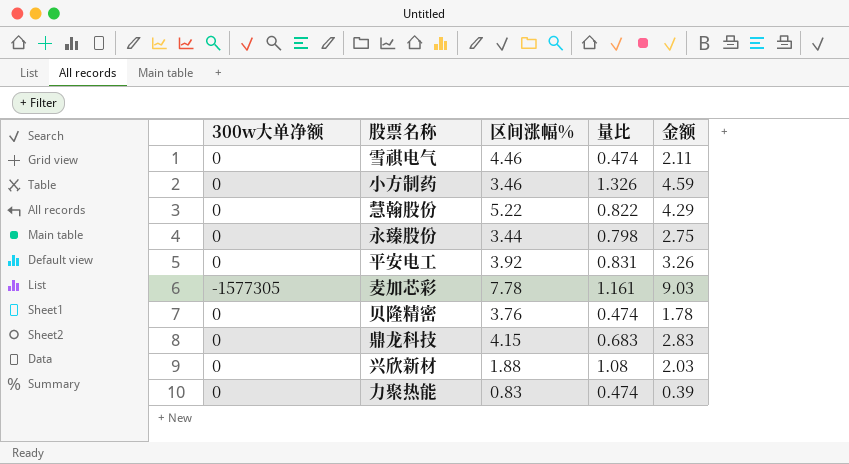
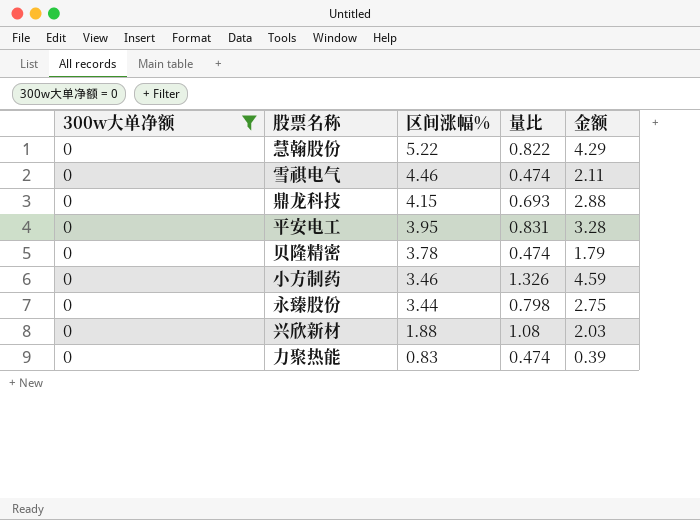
filter: none -> 300w大单净额 = 0
row order: none -> 区间涨幅% descending
鼎龙科技 | 量比: 0.683 -> 0.693
鼎龙科技 | 金额: 2.83 -> 2.88
平安电工 | 区间涨幅%: 3.92 -> 3.95
平安电工 | 金额: 3.26 -> 3.28
贝隆精密 | 区间涨幅%: 3.76 -> 3.78
贝隆精密 | 金额: 1.78 -> 1.79

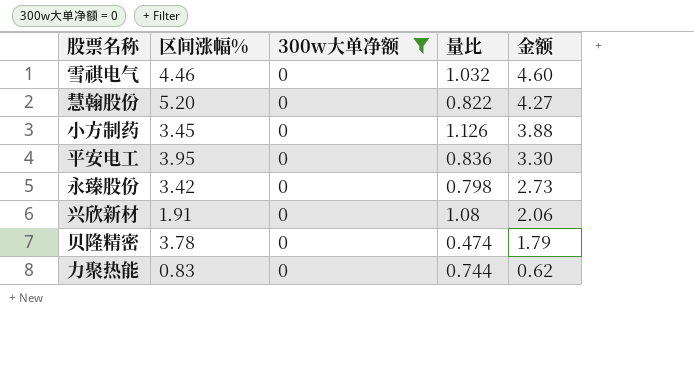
row order: 区间涨幅% descending -> 金额 descending
column 300w大单净额 | position: 1 -> 3
row 鼎龙科技: 0 | 4.15 | 0.693 | 2.88 -> none
雪祺电气 | 量比: 0.474 -> 1.032
雪祺电气 | 金额: 2.11 -> 4.60
慧翰股份 | 区间涨幅%: 5.22 -> 5.20
慧翰股份 | 金额: 4.29 -> 4.27
小方制药 | 区间涨幅%: 3.46 -> 3.45
小方制药 | 量比: 1.326 -> 1.126
小方制药 | 金额: 4.59 -> 3.88
平安电工 | 量比: 0.831 -> 0.836
平安电工 | 金额: 3.28 -> 3.30
永臻股份 | 区间涨幅%: 3.44 -> 3.42
永臻股份 | 金额: 2.75 -> 2.73
兴欣新材 | 区间涨幅%: 1.88 -> 1.91
兴欣新材 | 金额: 2.03 -> 2.06
力聚热能 | 量比: 0.474 -> 0.744
力聚热能 | 金额: 0.39 -> 0.62

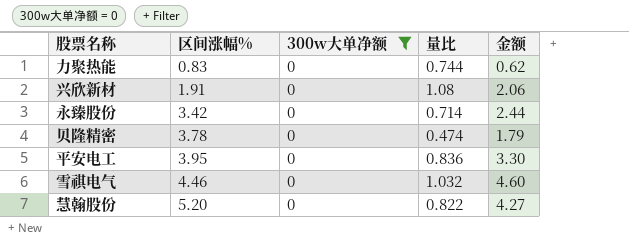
row order: 金额 descending -> 区间涨幅% ascending
row 小方制药: 3.45 | 0 | 1.126 | 3.88 -> none
永臻股份 | 量比: 0.798 -> 0.714
永臻股份 | 金额: 2.73 -> 2.44

